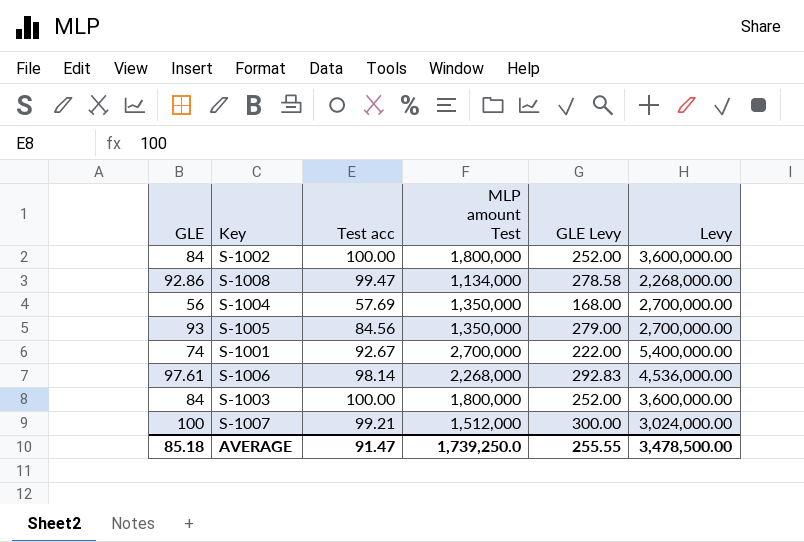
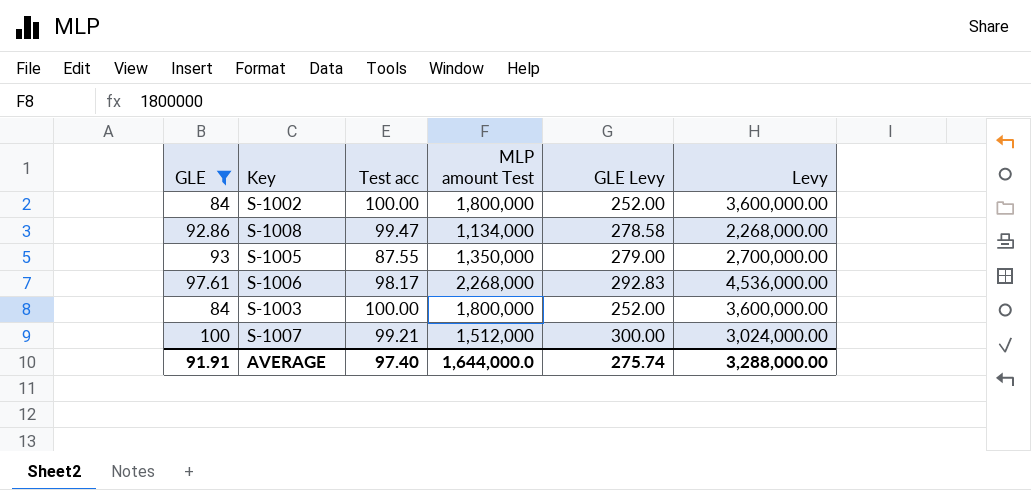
filter: none -> GLE >= 84
S-1005 | Test acc: 84.56 -> 87.55
S-1006 | Test acc: 98.14 -> 98.17
AVERAGE | GLE: 85.18 -> 91.91
AVERAGE | Test acc: 91.47 -> 97.40
AVERAGE | MLP amount Test: 1,739,250.0 -> 1,644,000.0
AVERAGE | GLE Levy: 255.55 -> 275.74
AVERAGE | Levy: 3,478,500.00 -> 3,288,000.00

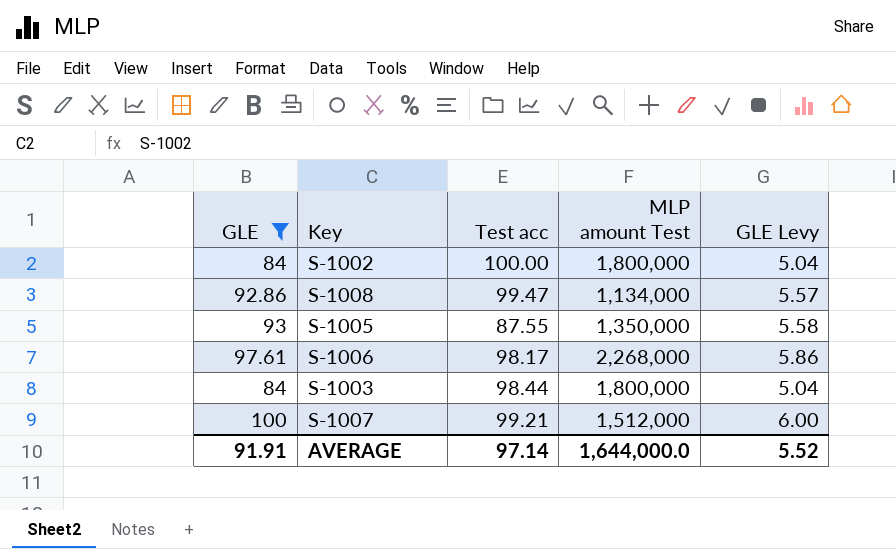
column Levy | formula: [MLP amount Test] * 2 -> none
column GLE Levy | formula: [GLE] * 3 -> [GLE] * 0.06
S-1003 | Test acc: 100.00 -> 98.44
AVERAGE | Test acc: 97.40 -> 97.14
AVERAGE | GLE Levy: 275.74 -> 5.52

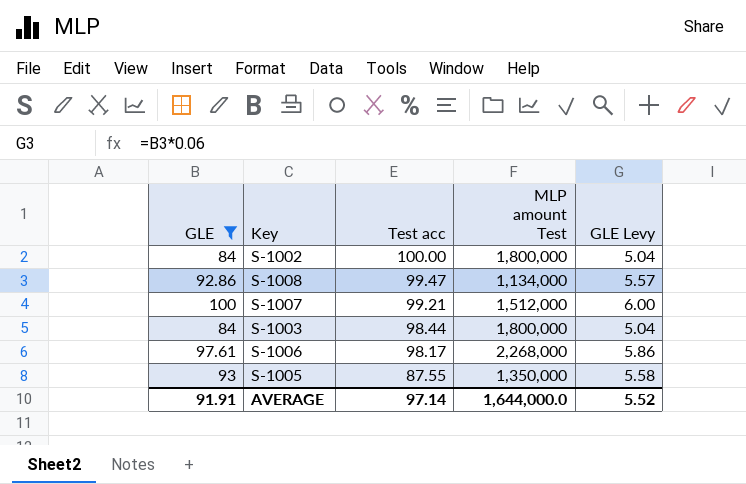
row order: none -> Test acc descending

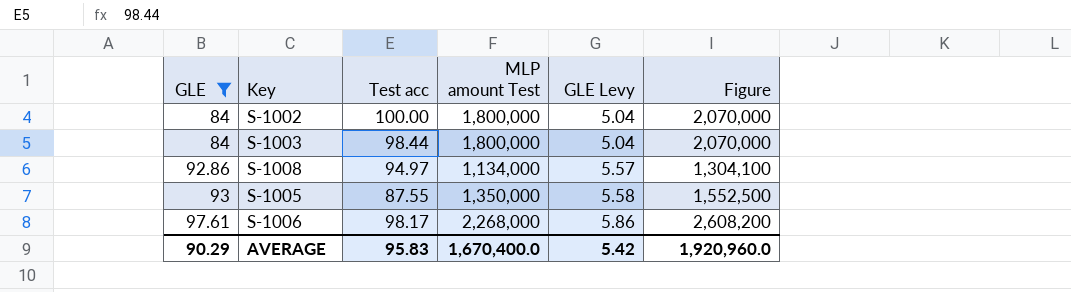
row order: Test acc descending -> GLE ascending
column Figure | formula: none -> [MLP amount Test] * 1.15
row S-1007: 100 | 99.21 | 1,512,000 | 6.00 -> none
S-1008 | Test acc: 99.47 -> 94.97
AVERAGE | GLE: 91.91 -> 90.29
AVERAGE | Test acc: 97.14 -> 95.83
AVERAGE | MLP amount Test: 1,644,000.0 -> 1,670,400.0
AVERAGE | GLE Levy: 5.52 -> 5.42

